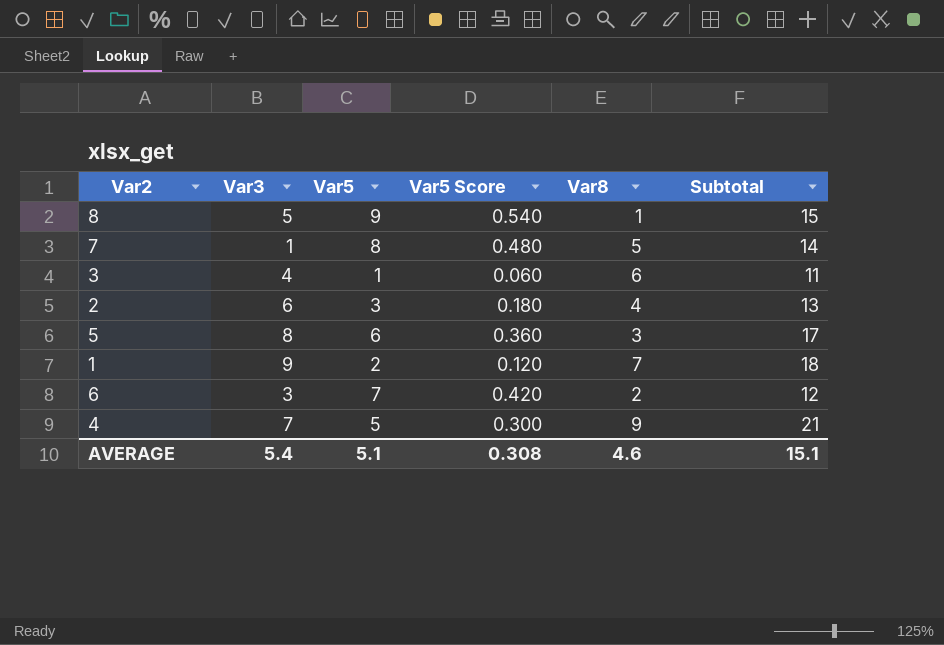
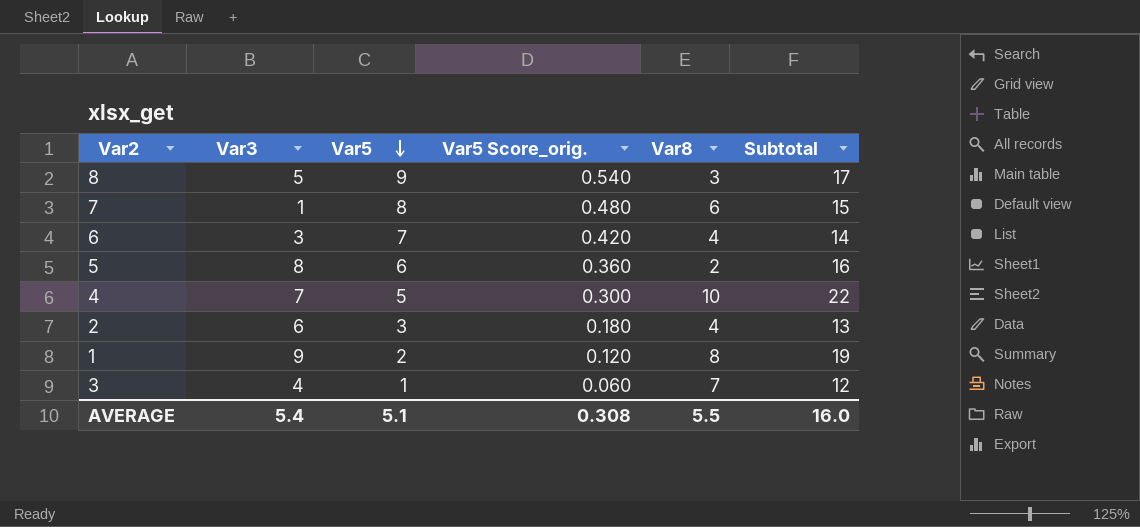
row order: none -> Var5 descending
column name: Var5 Score -> Var5 Score_orig.
8 | Var8: 1 -> 3
8 | Subtotal: 15 -> 17
7 | Var8: 5 -> 6
7 | Subtotal: 14 -> 15
6 | Var8: 2 -> 4
6 | Subtotal: 12 -> 14
5 | Var8: 3 -> 2
5 | Subtotal: 17 -> 16
4 | Var8: 9 -> 10
4 | Subtotal: 21 -> 22
1 | Var8: 7 -> 8
1 | Subtotal: 18 -> 19
3 | Var8: 6 -> 7
3 | Subtotal: 11 -> 12
AVERAGE | Var8: 4.6 -> 5.5
AVERAGE | Subtotal: 15.1 -> 16.0

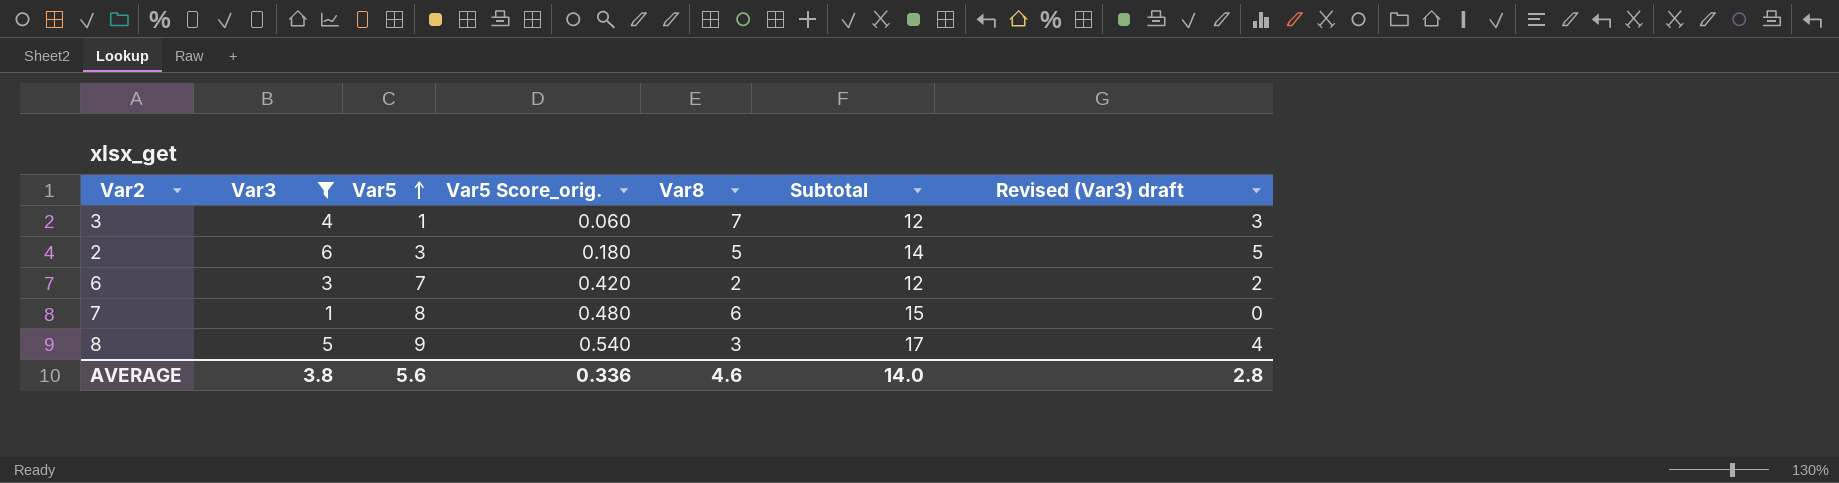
filter: none -> Var3 <= 6
row order: Var5 descending -> Var5 ascending
column Revised (Var3) draft | formula: none -> [Var3] - 1
2 | Var8: 4 -> 5
2 | Subtotal: 13 -> 14
6 | Var8: 4 -> 2
6 | Subtotal: 14 -> 12
AVERAGE | Var3: 5.4 -> 3.8
AVERAGE | Var5: 5.1 -> 5.6
AVERAGE | Var5 Score_orig.: 0.308 -> 0.336
AVERAGE | Var8: 5.5 -> 4.6
AVERAGE | Subtotal: 16.0 -> 14.0

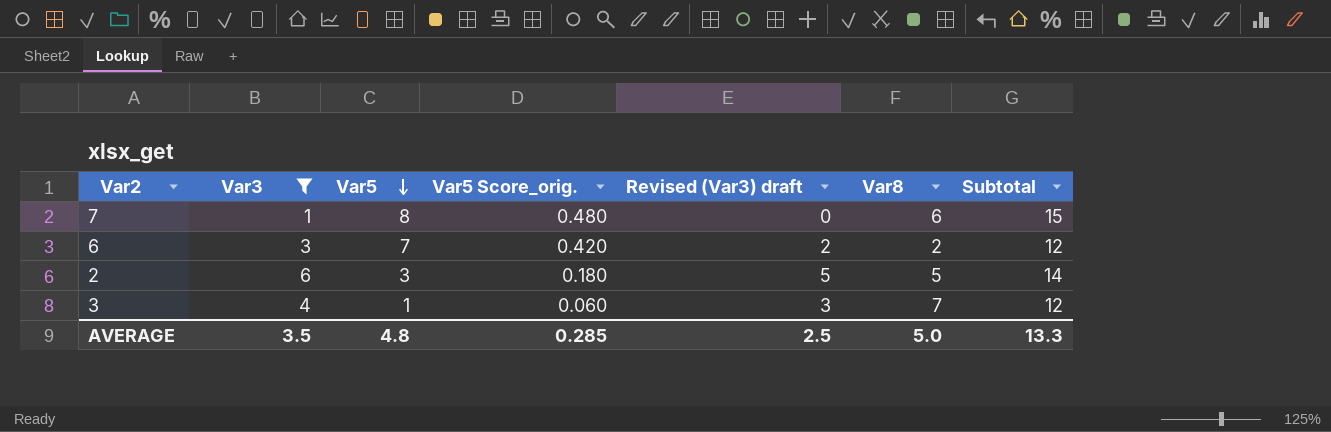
row order: Var5 ascending -> Var5 descending
column Revised (Var3) draft | position: 7 -> 5
row 8: 5 | 9 | 0.540 | 3 | 17 | 4 -> none
AVERAGE | Var3: 3.8 -> 3.5
AVERAGE | Var5: 5.6 -> 4.8
AVERAGE | Var5 Score_orig.: 0.336 -> 0.285
AVERAGE | Revised (Var3) draft: 2.8 -> 2.5
AVERAGE | Var8: 4.6 -> 5.0
AVERAGE | Subtotal: 14.0 -> 13.3

